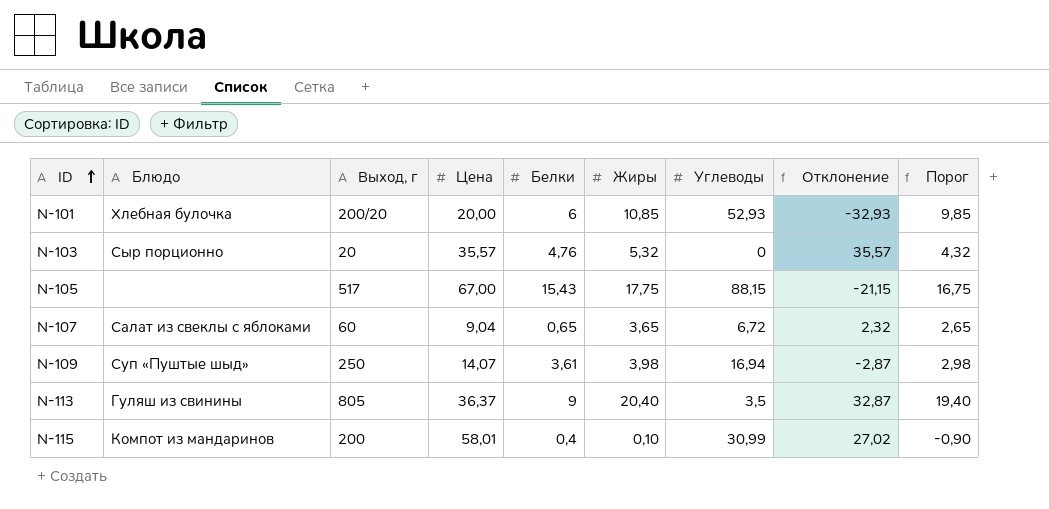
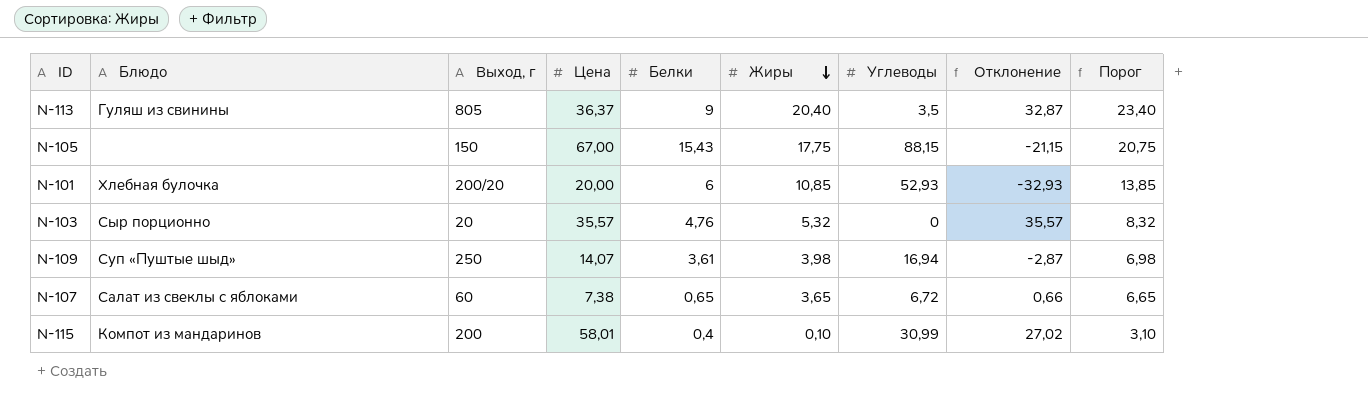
row order: ID ascending -> Жиры descending
column Порог | formula: [Жиры] - 1 -> [Жиры] + 3
N-105 | Выход, г: 517 -> 150
N-107 | Цена: 9,04 -> 7,38
N-107 | Отклонение: 2,32 -> 0,66

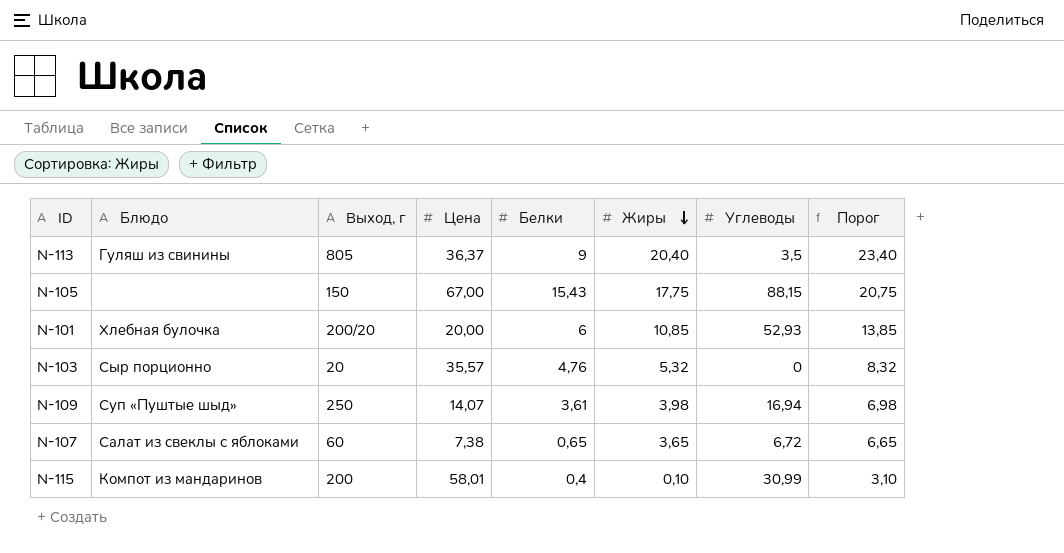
column Отклонение | formula: [Цена] - [Углеводы] -> none

